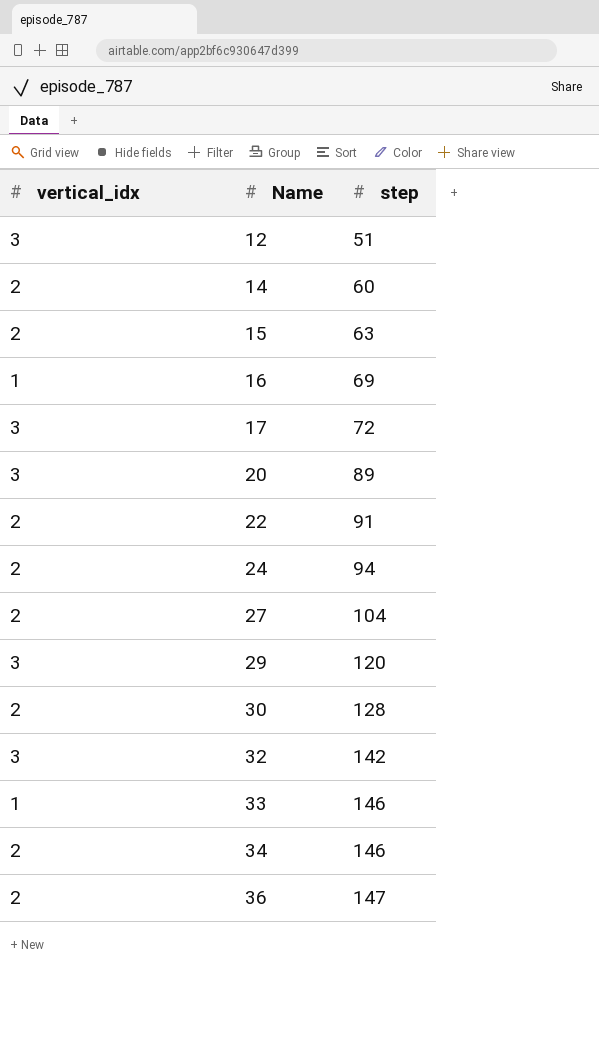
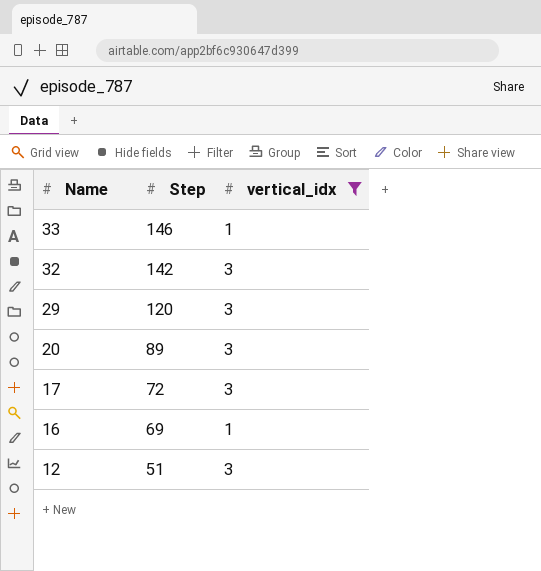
filter: none -> vertical_idx != 2
row order: Name ascending -> Name descending
column name: step -> Step
column vertical_idx | position: 1 -> 3

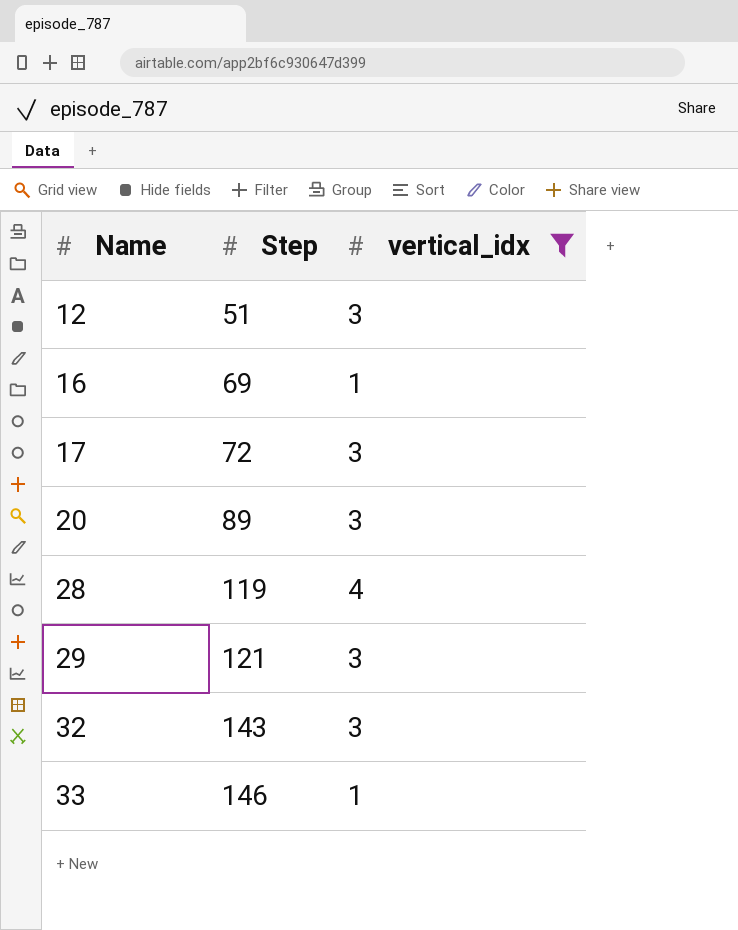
row order: Name descending -> Name ascending
row 28: none -> 119 | 4
29 | Step: 120 -> 121
32 | Step: 142 -> 143

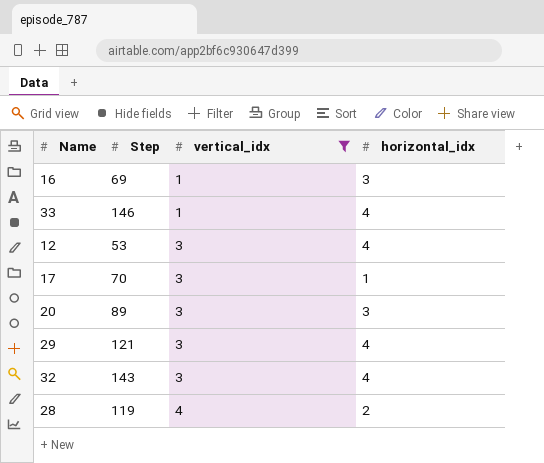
row order: Name ascending -> vertical_idx ascending
column horizontal_idx | position: none -> 4
12 | Step: 51 -> 53
17 | Step: 72 -> 70

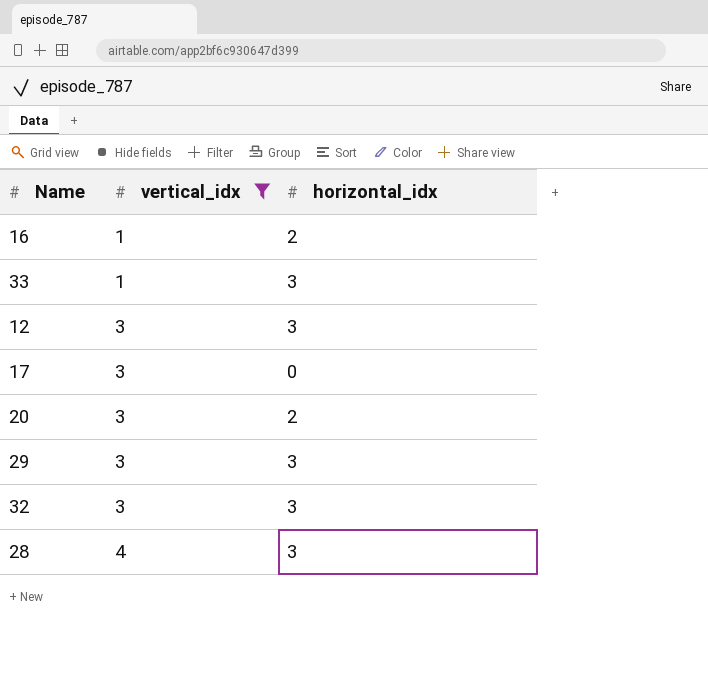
column Step | position: 2 -> none
16 | horizontal_idx: 3 -> 2
33 | horizontal_idx: 4 -> 3
12 | horizontal_idx: 4 -> 3
17 | horizontal_idx: 1 -> 0
20 | horizontal_idx: 3 -> 2
29 | horizontal_idx: 4 -> 3
32 | horizontal_idx: 4 -> 3
28 | horizontal_idx: 2 -> 3

